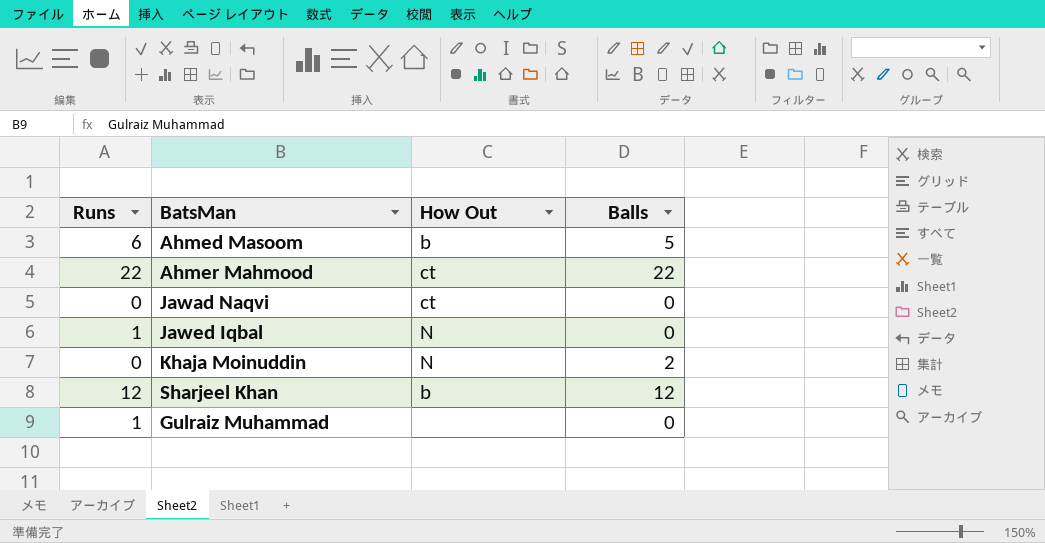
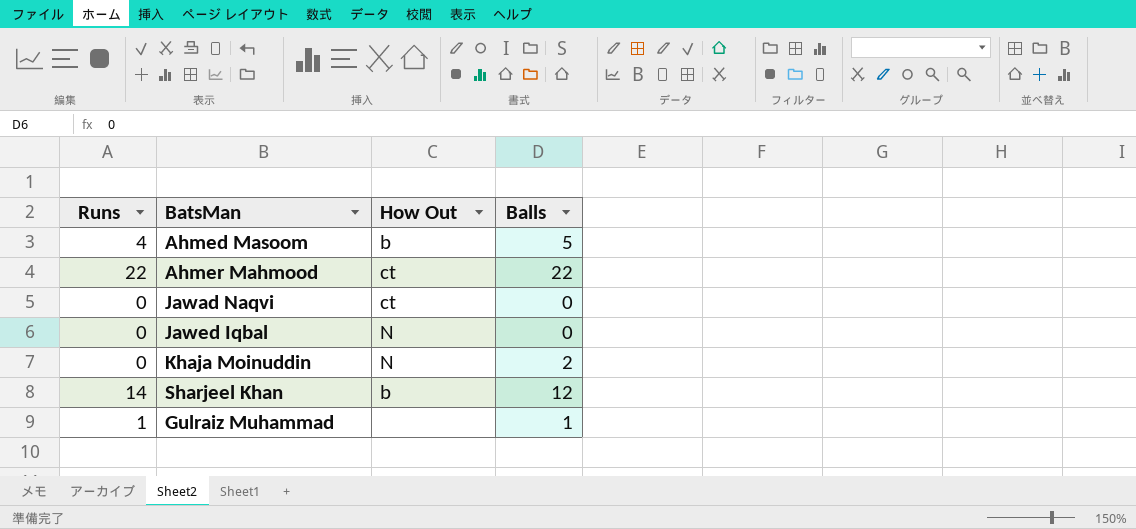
Ahmed Masoom | Runs: 6 -> 4
Jawed Iqbal | Runs: 1 -> 0
Sharjeel Khan | Runs: 12 -> 14
Gulraiz Muhammad | Balls: 0 -> 1

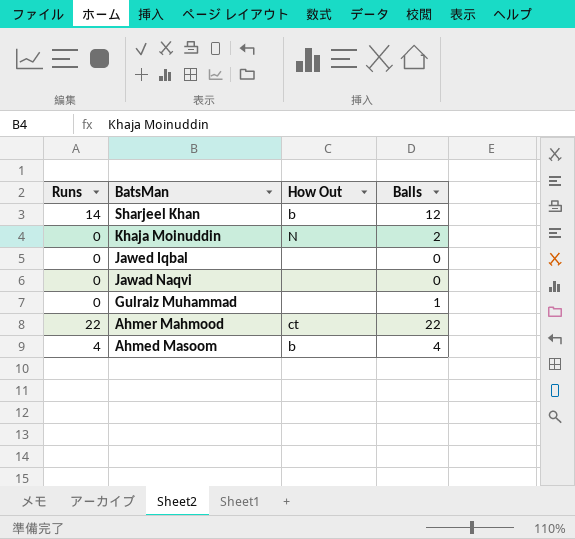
row order: none -> BatsMan descending
Jawed Iqbal | How Out: N -> none
Jawad Naqvi | How Out: ct -> none
Gulraiz Muhammad | Runs: 1 -> 0
Ahmed Masoom | Balls: 5 -> 4

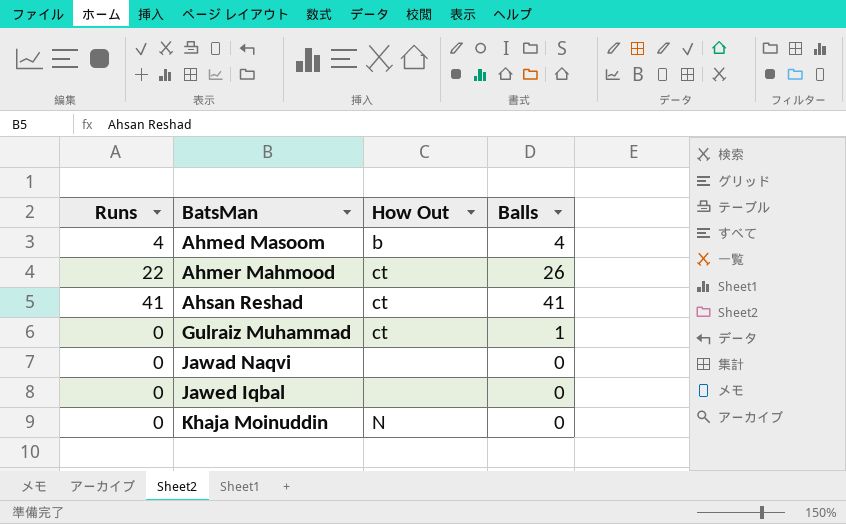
row order: BatsMan descending -> BatsMan ascending
row Sharjeel Khan: 14 | b | 12 -> none
Ahmer Mahmood | Balls: 22 -> 26
row Ahsan Reshad: none -> 41 | ct | 41
Gulraiz Muhammad | How Out: none -> ct
Khaja Moinuddin | Balls: 2 -> 0

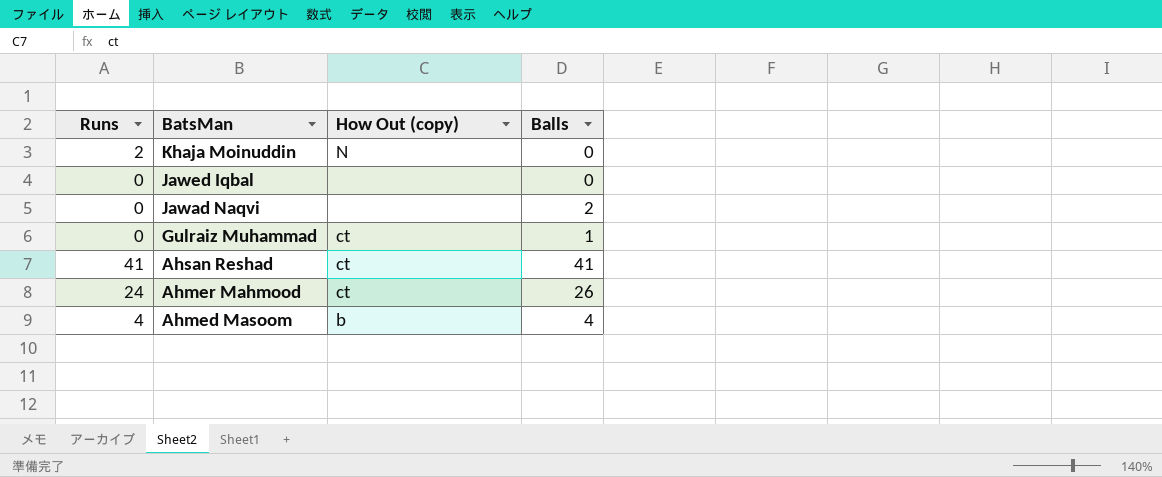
row order: BatsMan ascending -> BatsMan descending
column name: How Out -> How Out (copy)
Khaja Moinuddin | Runs: 0 -> 2
Jawad Naqvi | Balls: 0 -> 2
Ahmer Mahmood | Runs: 22 -> 24

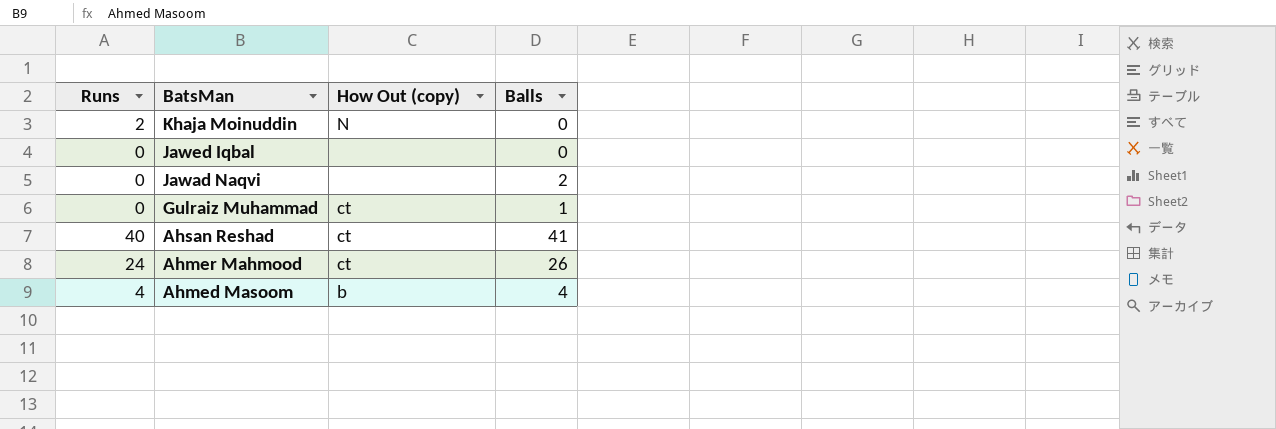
Ahsan Reshad | Runs: 41 -> 40

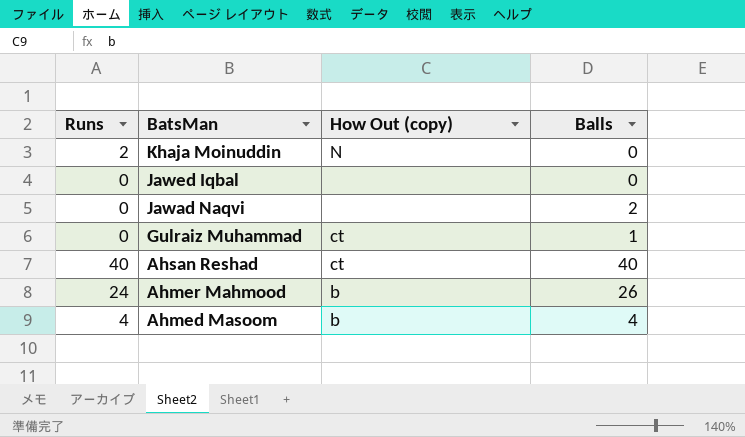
Ahsan Reshad | Balls: 41 -> 40
Ahmer Mahmood | How Out (copy): ct -> b

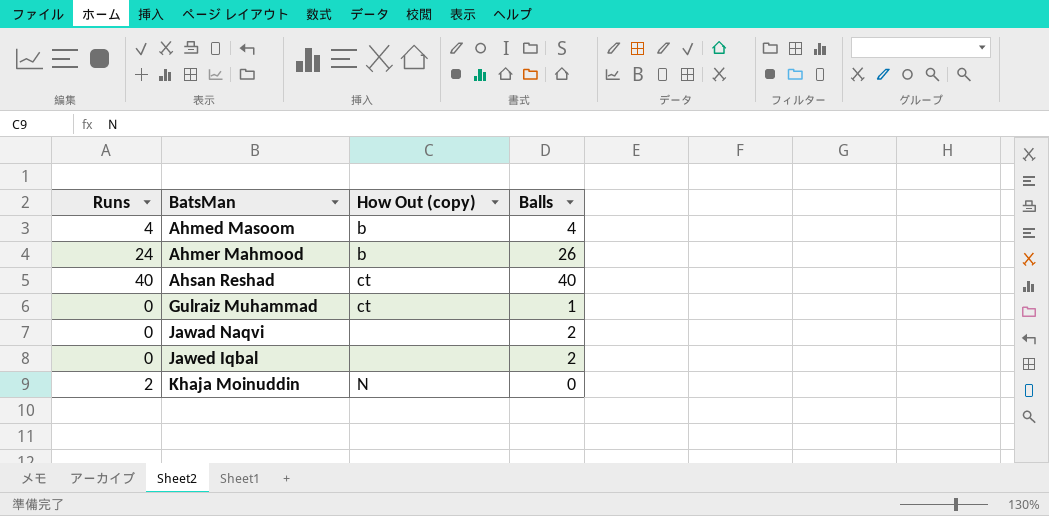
row order: BatsMan descending -> BatsMan ascending
Jawed Iqbal | Balls: 0 -> 2

